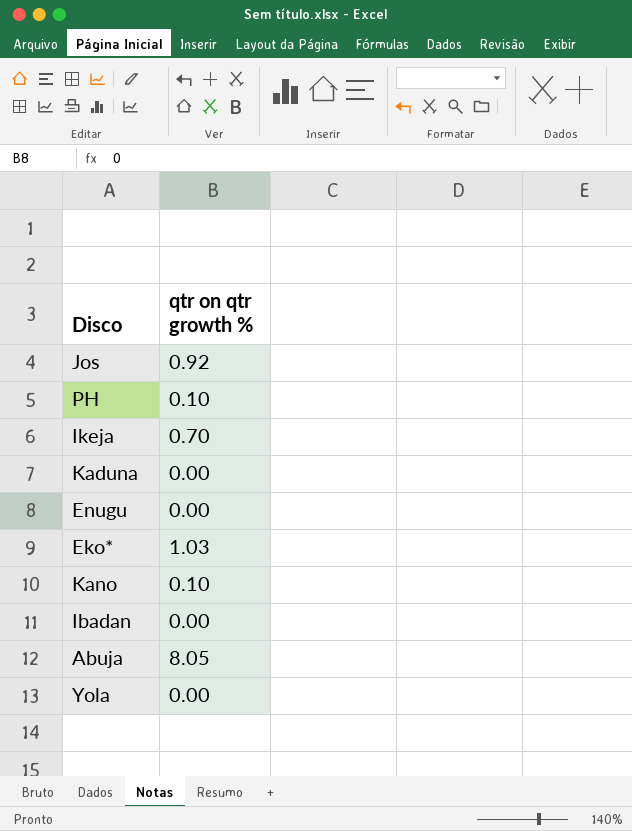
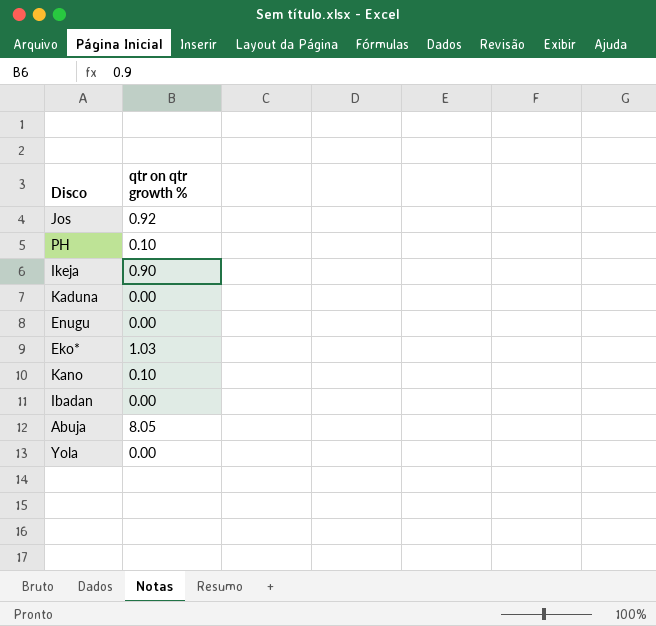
Ikeja | qtr on qtr growth %: 0.70 -> 0.90

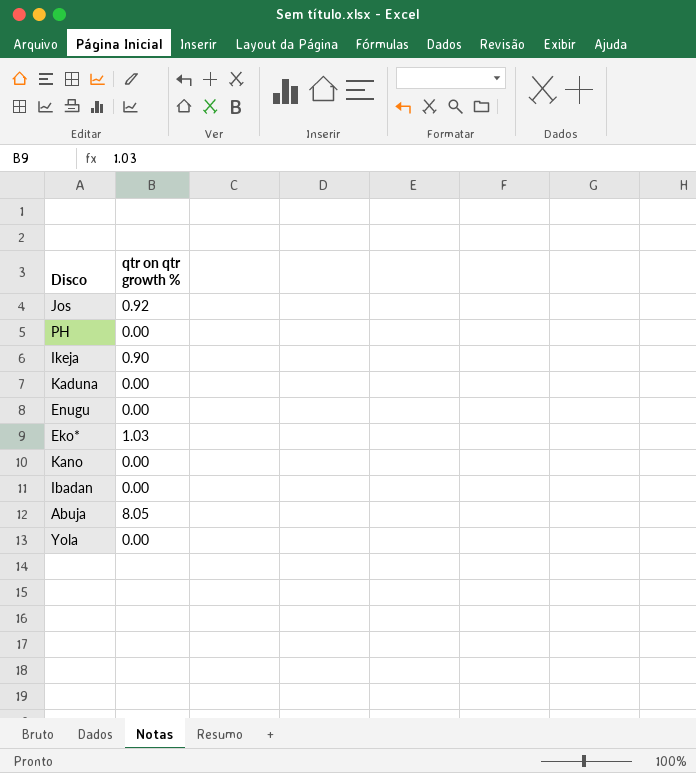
PH | qtr on qtr growth %: 0.10 -> 0.00
Kano | qtr on qtr growth %: 0.10 -> 0.00

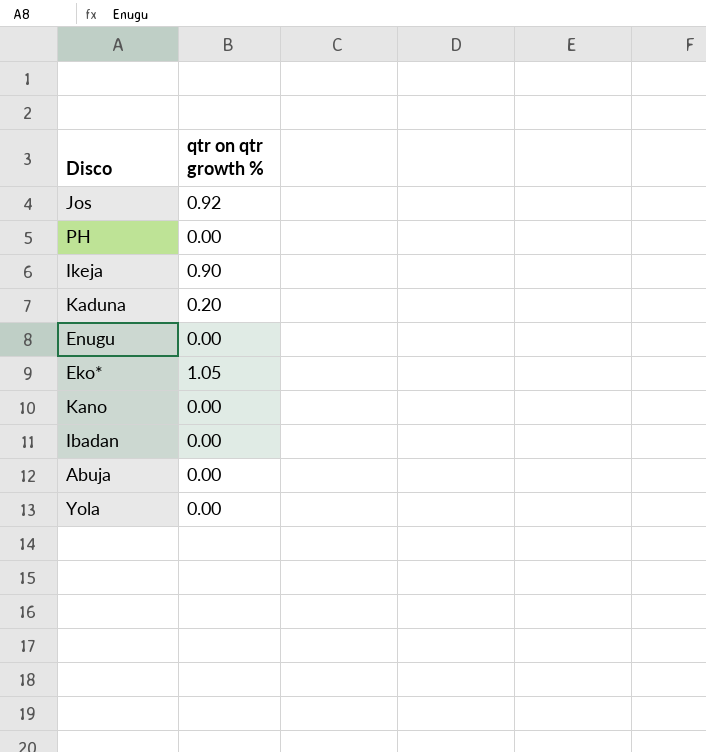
Kaduna | qtr on qtr growth %: 0.00 -> 0.20
Eko* | qtr on qtr growth %: 1.03 -> 1.05
Abuja | qtr on qtr growth %: 8.05 -> 0.00

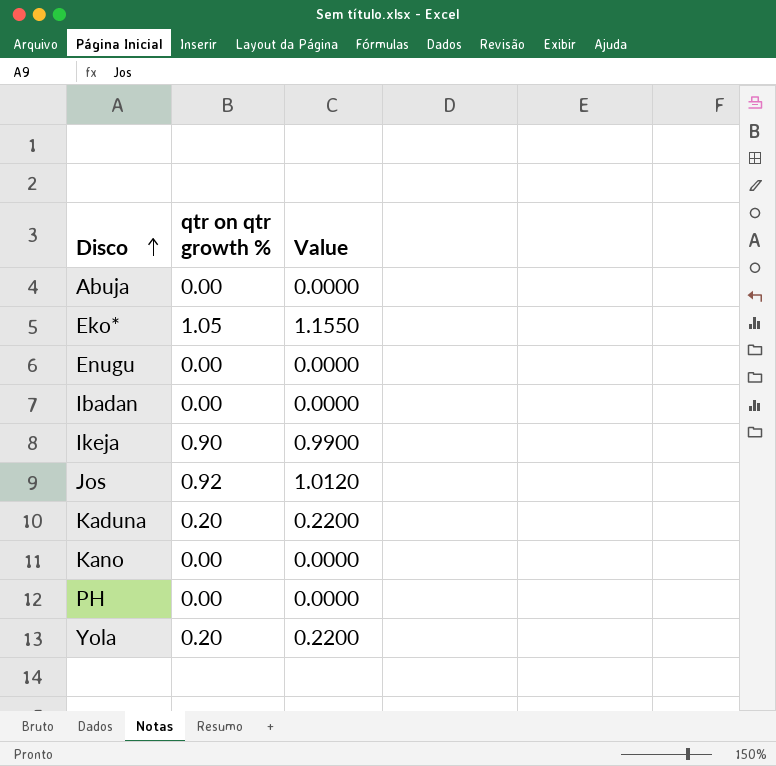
row order: none -> Disco ascending
column Value | formula: none -> [qtr on qtr growth %] * 1.1
Yola | qtr on qtr growth %: 0.00 -> 0.20

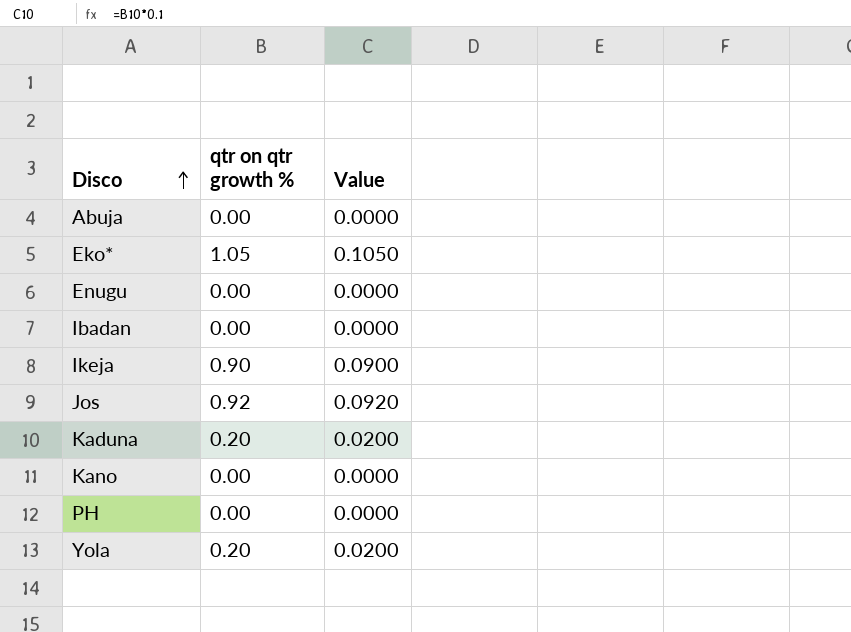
column Value | formula: [qtr on qtr growth %] * 1.1 -> [qtr on qtr growth %] * 0.1

